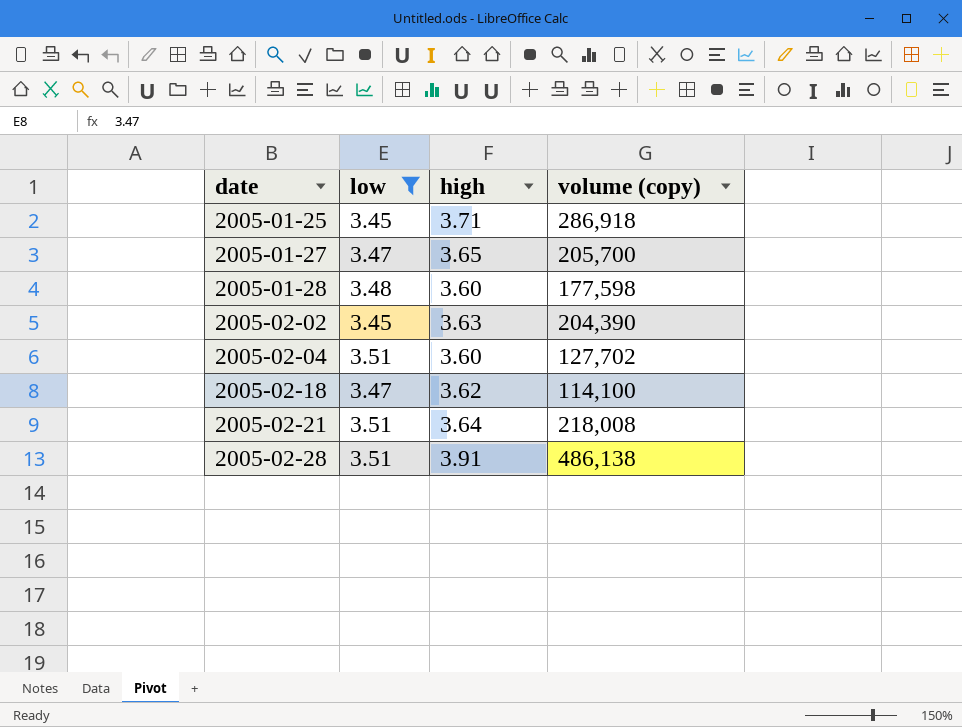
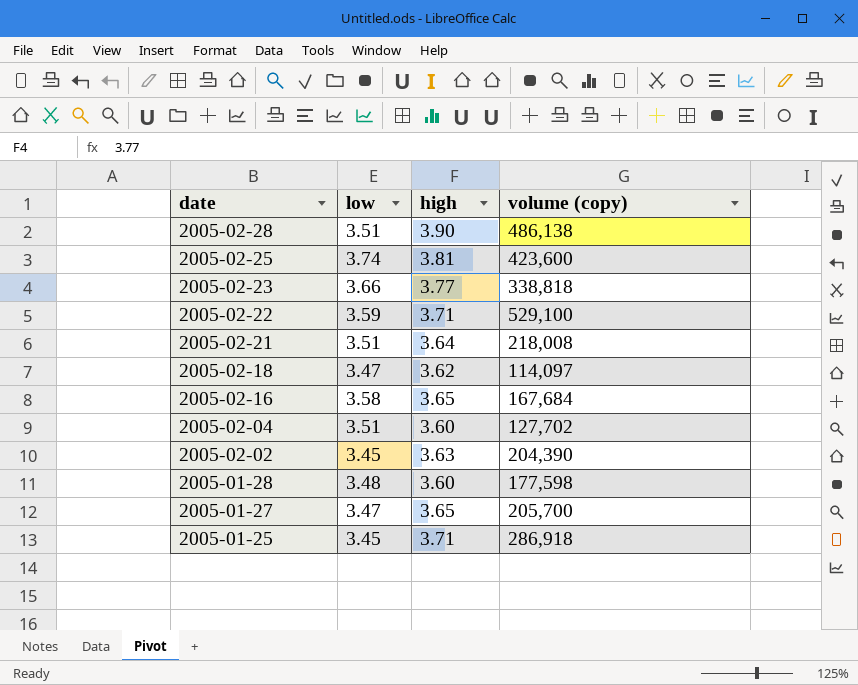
filter: low <= 3.51 -> none
row order: date ascending -> date descending
2005-02-28 | high: 3.91 -> 3.90
2005-02-18 | volume (copy): 114,100 -> 114,097

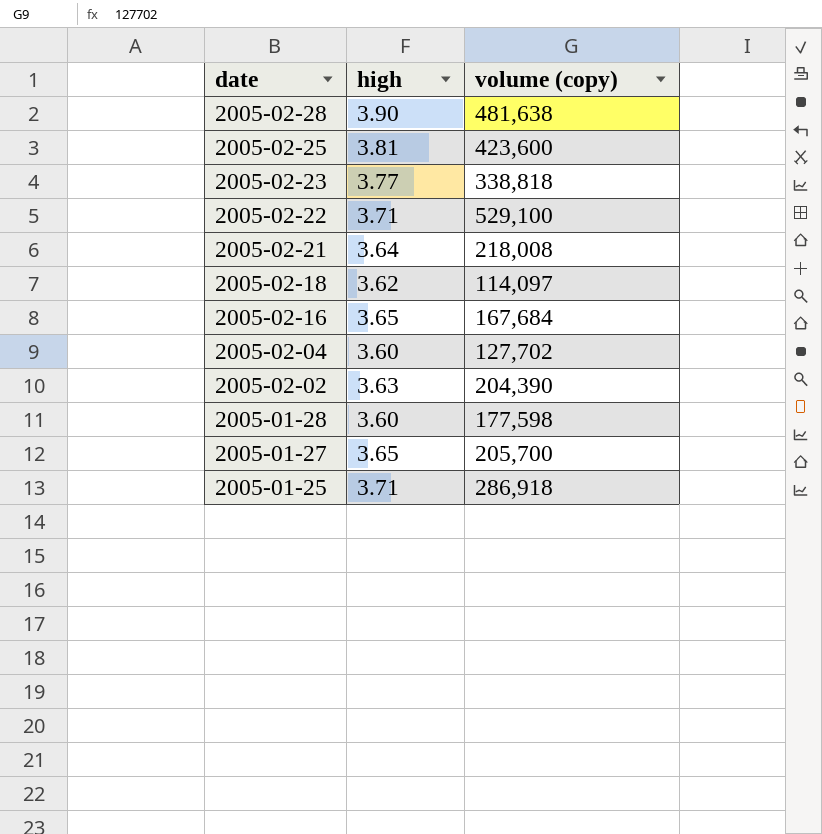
column low | position: 2 -> none
2005-02-28 | volume (copy): 486,138 -> 481,638

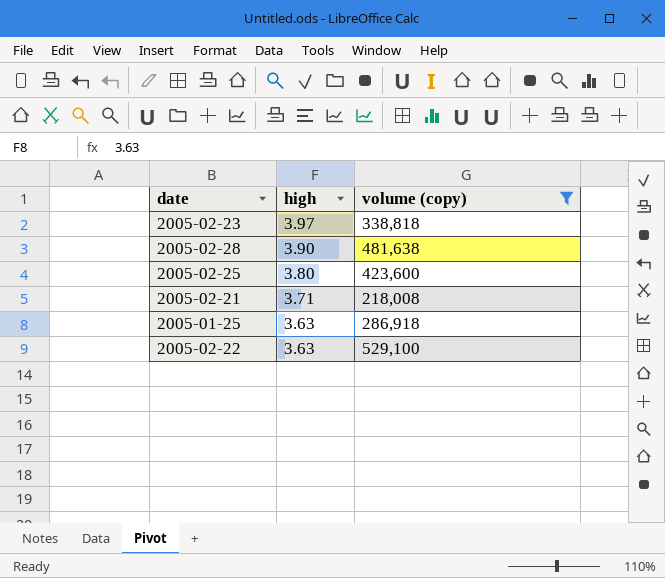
filter: none -> volume (copy) >= 218,008
row order: date descending -> high descending
2005-02-23 | high: 3.77 -> 3.97
2005-02-25 | high: 3.81 -> 3.80
2005-02-21 | high: 3.64 -> 3.71
2005-01-25 | high: 3.71 -> 3.63
2005-02-22 | high: 3.71 -> 3.63

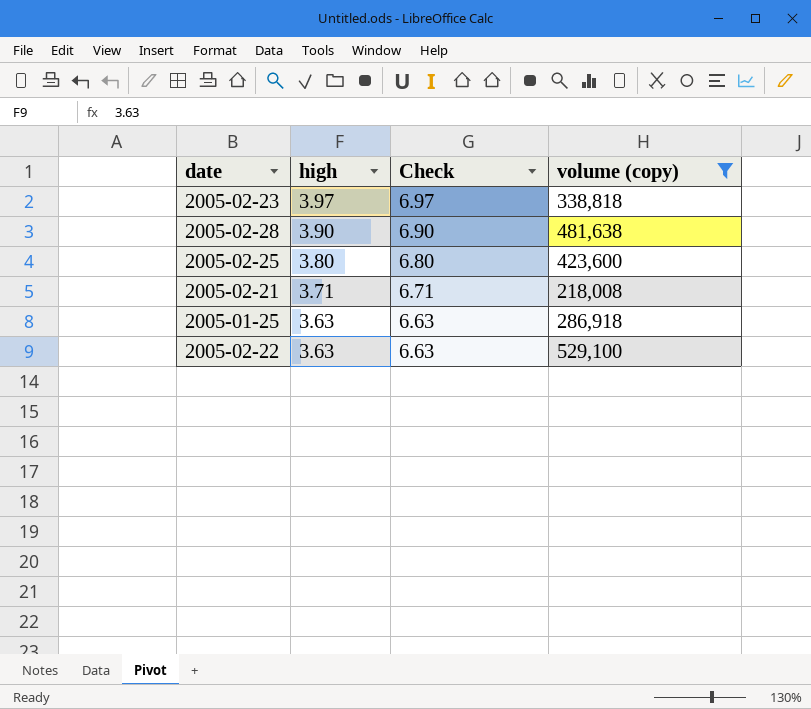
column Check | formula: none -> [high] + 3

